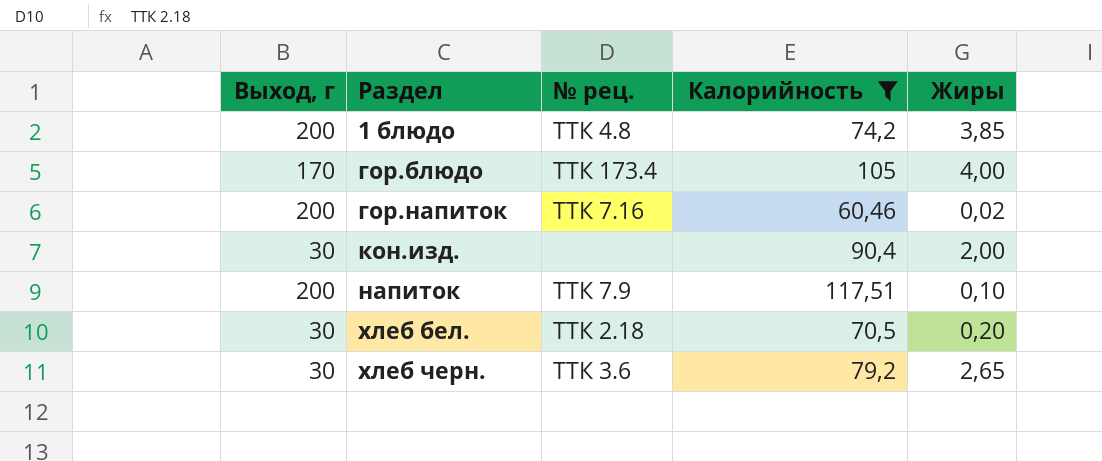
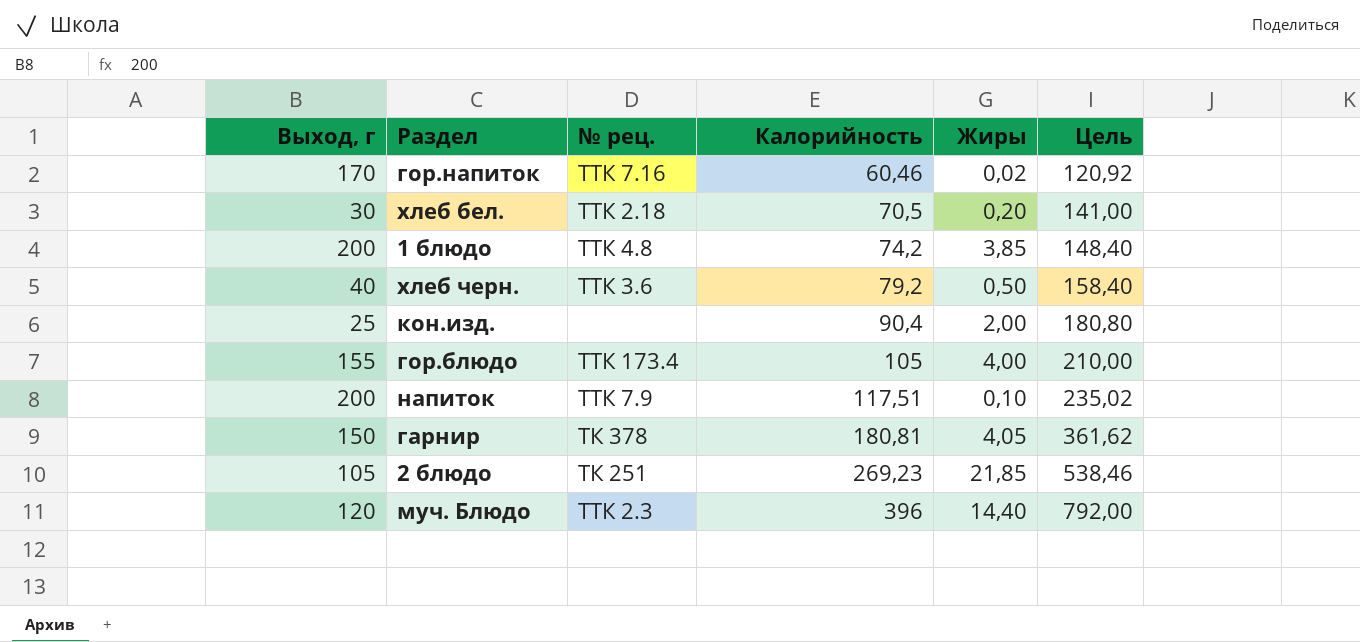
filter: Калорийность <= 117,51 -> none
row order: Раздел ascending -> Калорийность ascending
column Цель | formula: none -> [Калорийность] * 2
гор.напиток | Выход, г: 200 -> 170
хлеб черн. | Выход, г: 30 -> 40
хлеб черн. | Жиры: 2,65 -> 0,50
кон.изд. | Выход, г: 30 -> 25
гор.блюдо | Выход, г: 170 -> 155

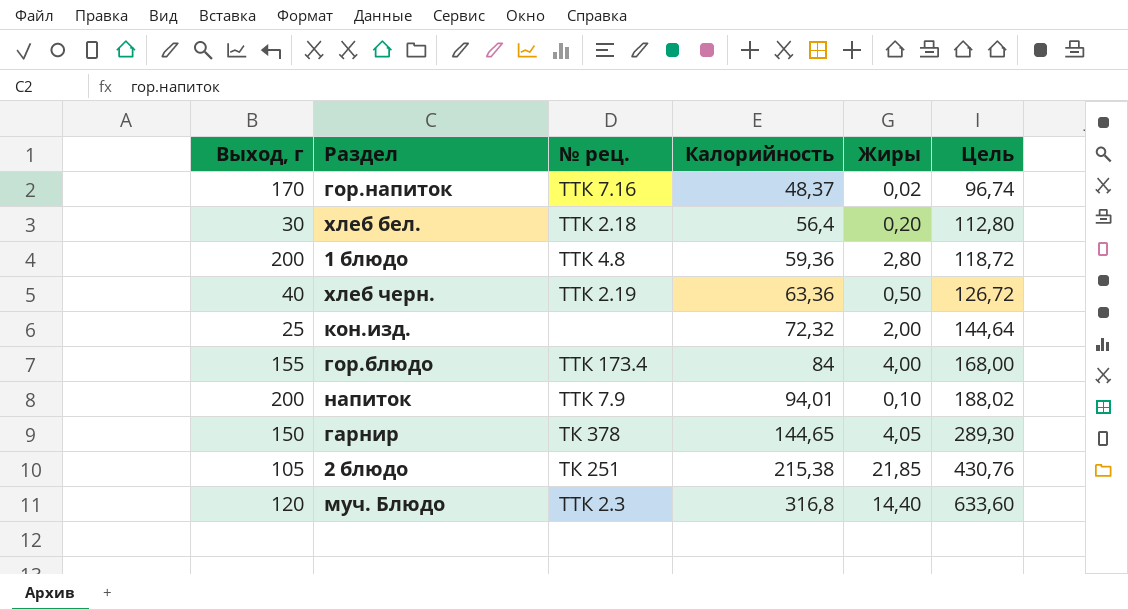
гор.напиток | Калорийность: 60,46 -> 48,37
гор.напиток | Цель: 120,92 -> 96,74
хлеб бел. | Калорийность: 70,5 -> 56,4
хлеб бел. | Цель: 141,00 -> 112,80
1 блюдо | Калорийность: 74,2 -> 59,36
1 блюдо | Жиры: 3,85 -> 2,80
1 блюдо | Цель: 148,40 -> 118,72
хлеб черн. | № рец.: ТТК 3.6 -> ТТК 2.19
хлеб черн. | Калорийность: 79,2 -> 63,36
хлеб черн. | Цель: 158,40 -> 126,72
кон.изд. | Калорийность: 90,4 -> 72,32
кон.изд. | Цель: 180,80 -> 144,64
гор.блюдо | Калорийность: 105 -> 84
гор.блюдо | Цель: 210,00 -> 168,00
напиток | Калорийность: 117,51 -> 94,01
напиток | Цель: 235,02 -> 188,02
гарнир | Калорийность: 180,81 -> 144,65
гарнир | Цель: 361,62 -> 289,30
2 блюдо | Калорийность: 269,23 -> 215,38
2 блюдо | Цель: 538,46 -> 430,76
муч. Блюдо | Калорийность: 396 -> 316,8
муч. Блюдо | Цель: 792,00 -> 633,60

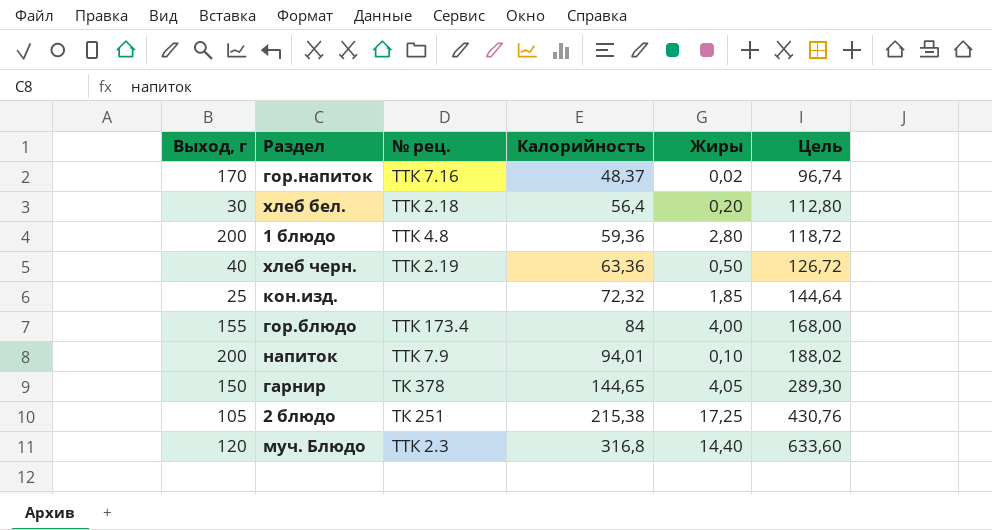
кон.изд. | Жиры: 2,00 -> 1,85
2 блюдо | Жиры: 21,85 -> 17,25

